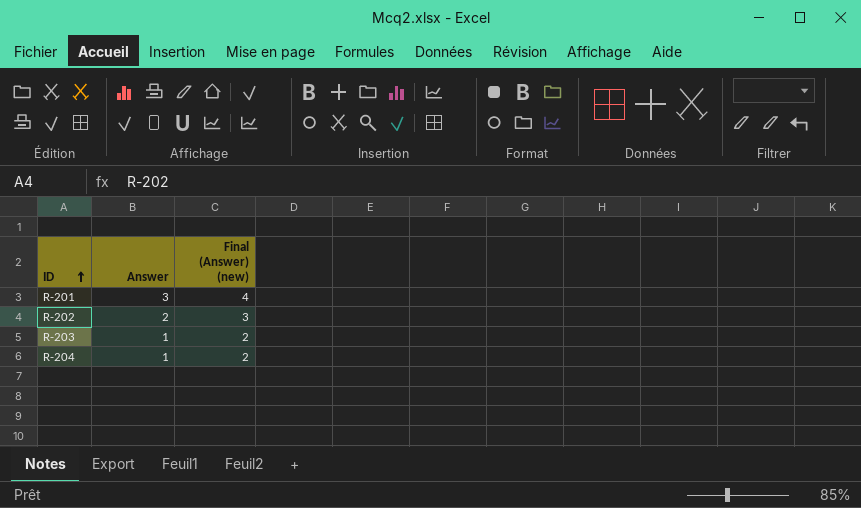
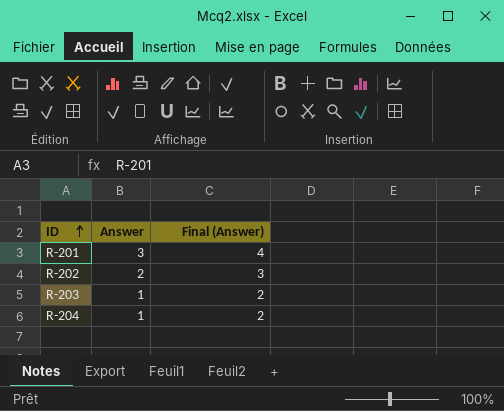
column name: Final (Answer) (new) -> Final (Answer)

